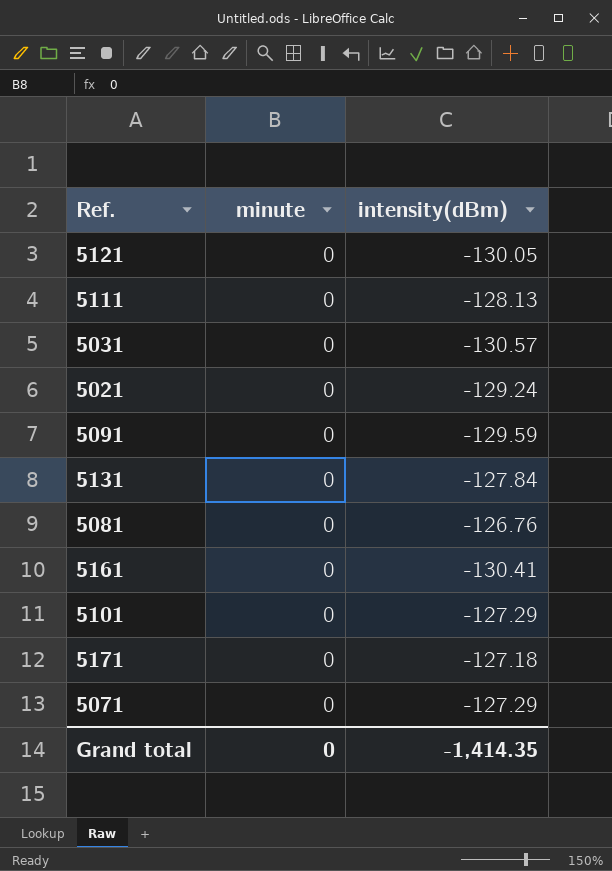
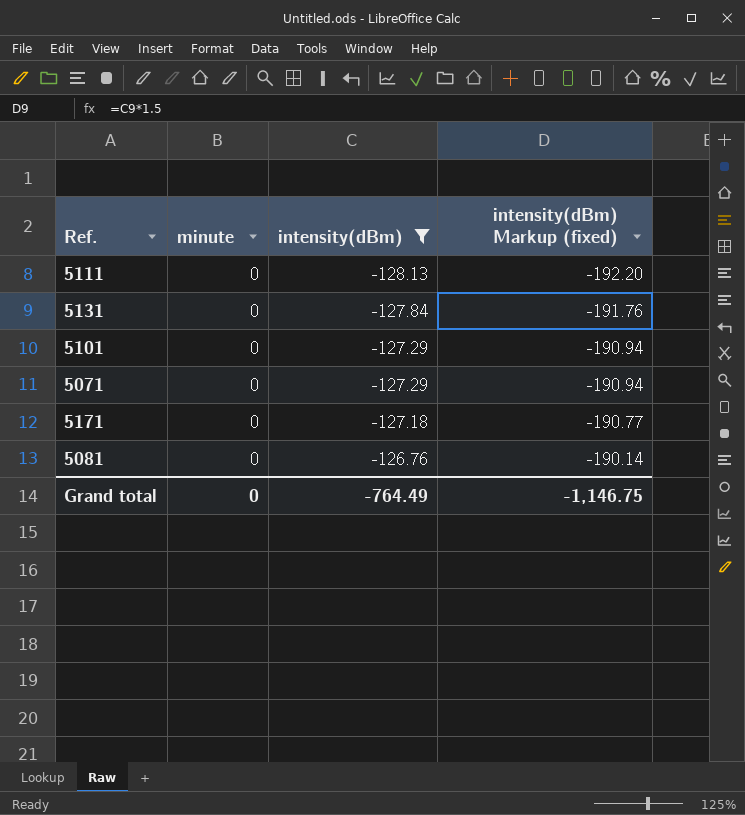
filter: none -> intensity(dBm) >= -128.13
row order: none -> intensity(dBm) ascending
column intensity(dBm) Markup (fixed) | formula: none -> [intensity(dBm)] * 1.5
Grand total | intensity(dBm): -1,414.35 -> -764.49

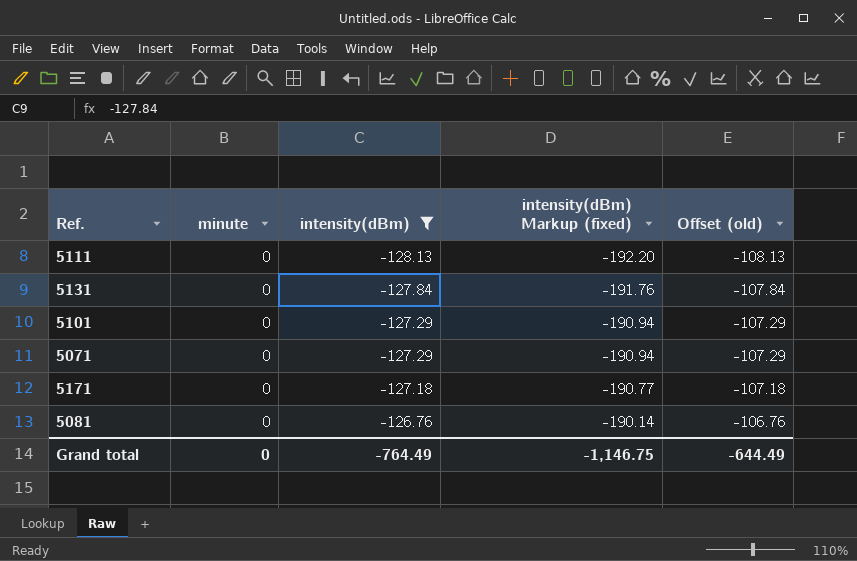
column Offset (old) | formula: none -> [intensity(dBm)] + 20

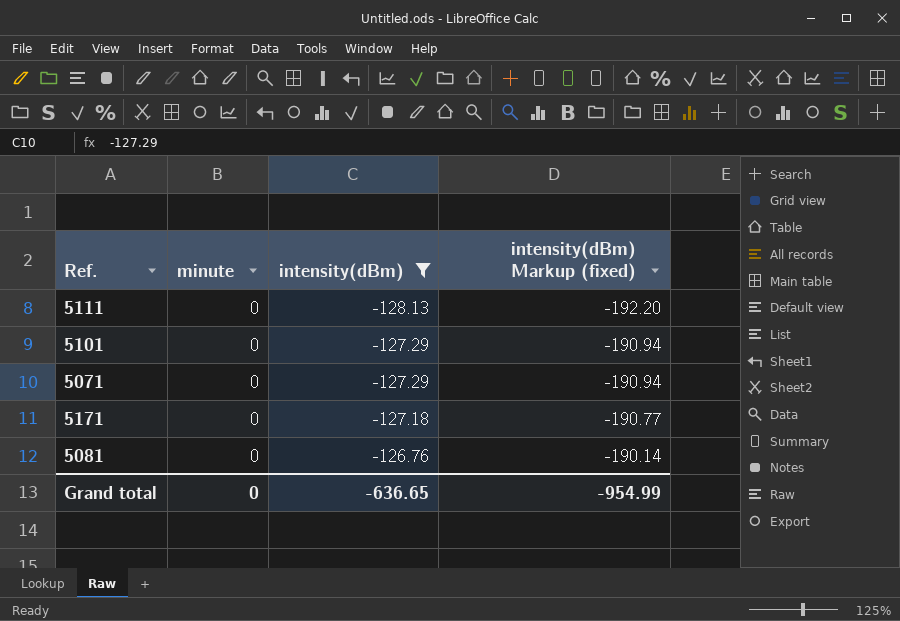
column Offset (old) | formula: [intensity(dBm)] + 20 -> none
row 5131: 0 | -127.84 | -191.76 | -107.84 -> none
Grand total | intensity(dBm): -764.49 -> -636.65
Grand total | intensity(dBm) Markup (fixed): -1,146.75 -> -954.99

